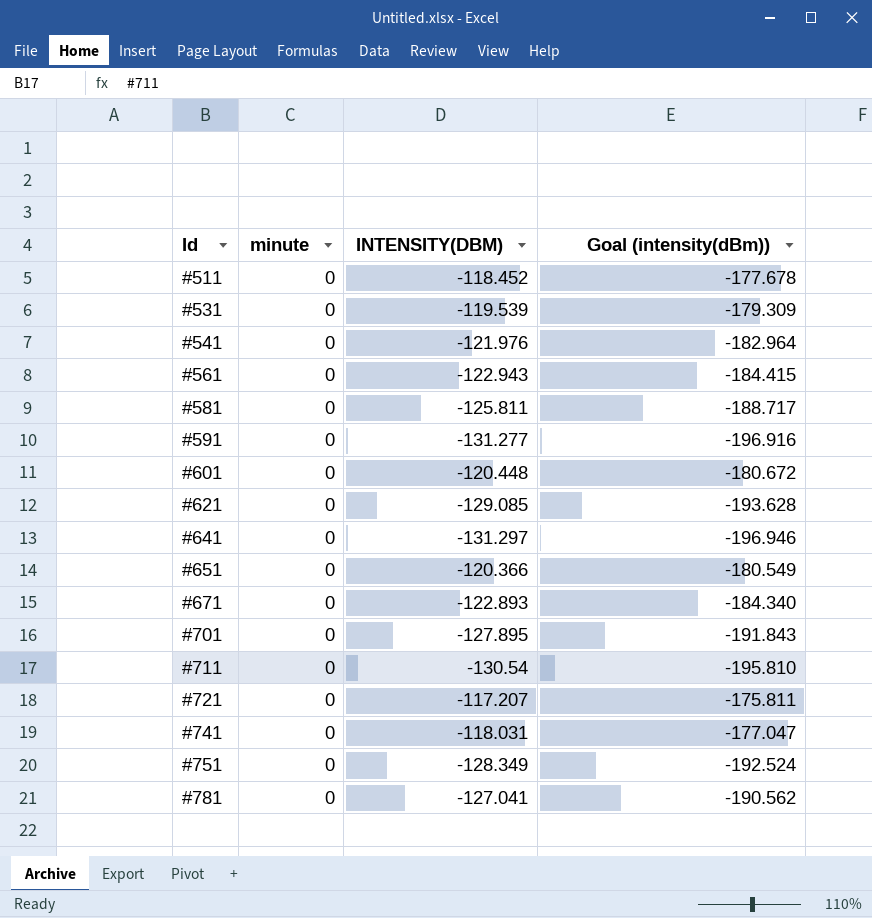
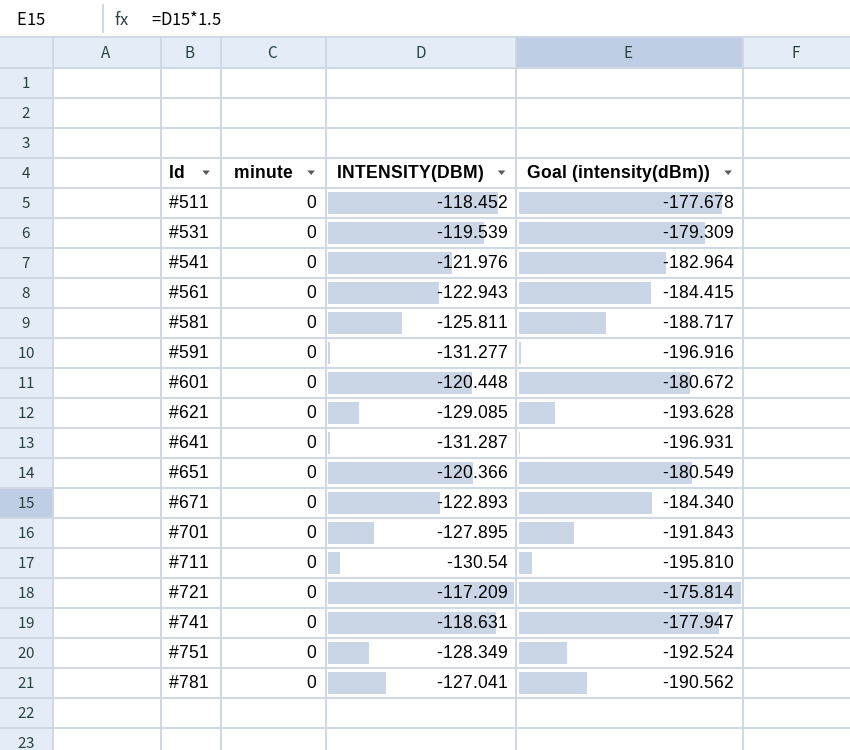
#641 | INTENSITY(DBM): -131.297 -> -131.287
#641 | Goal (intensity(dBm)): -196.946 -> -196.931
#721 | INTENSITY(DBM): -117.207 -> -117.209
#721 | Goal (intensity(dBm)): -175.811 -> -175.814
#741 | INTENSITY(DBM): -118.031 -> -118.631
#741 | Goal (intensity(dBm)): -177.047 -> -177.947

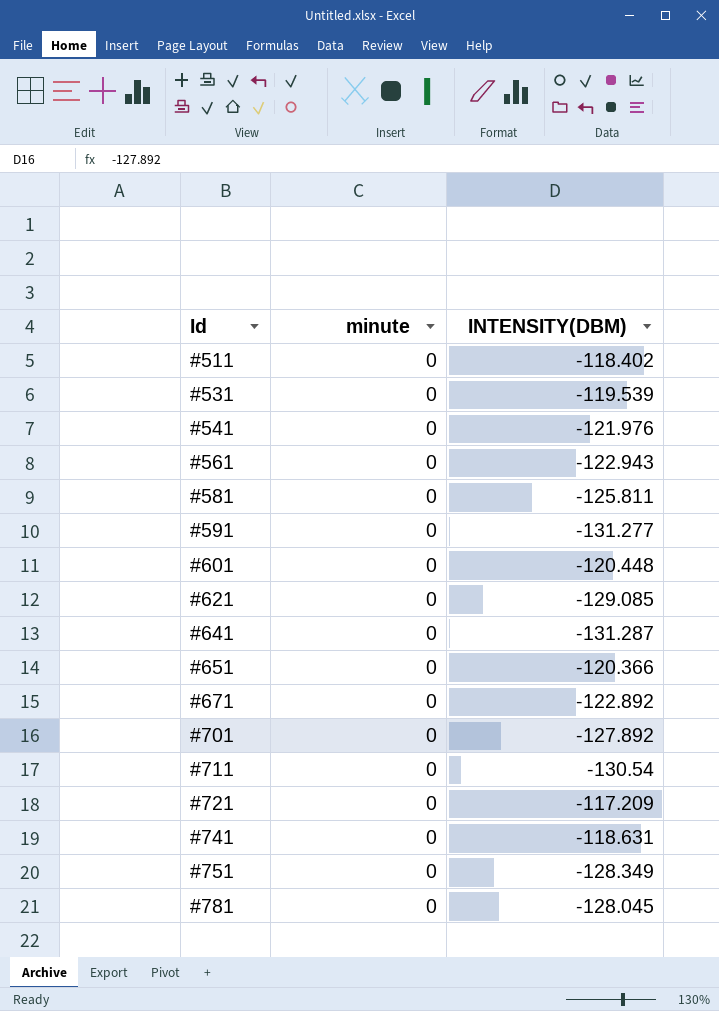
column Goal (intensity(dBm)) | formula: [INTENSITY(DBM)] * 1.5 -> none
#511 | INTENSITY(DBM): -118.452 -> -118.402
#671 | INTENSITY(DBM): -122.893 -> -122.892
#701 | INTENSITY(DBM): -127.895 -> -127.892
#781 | INTENSITY(DBM): -127.041 -> -128.045

